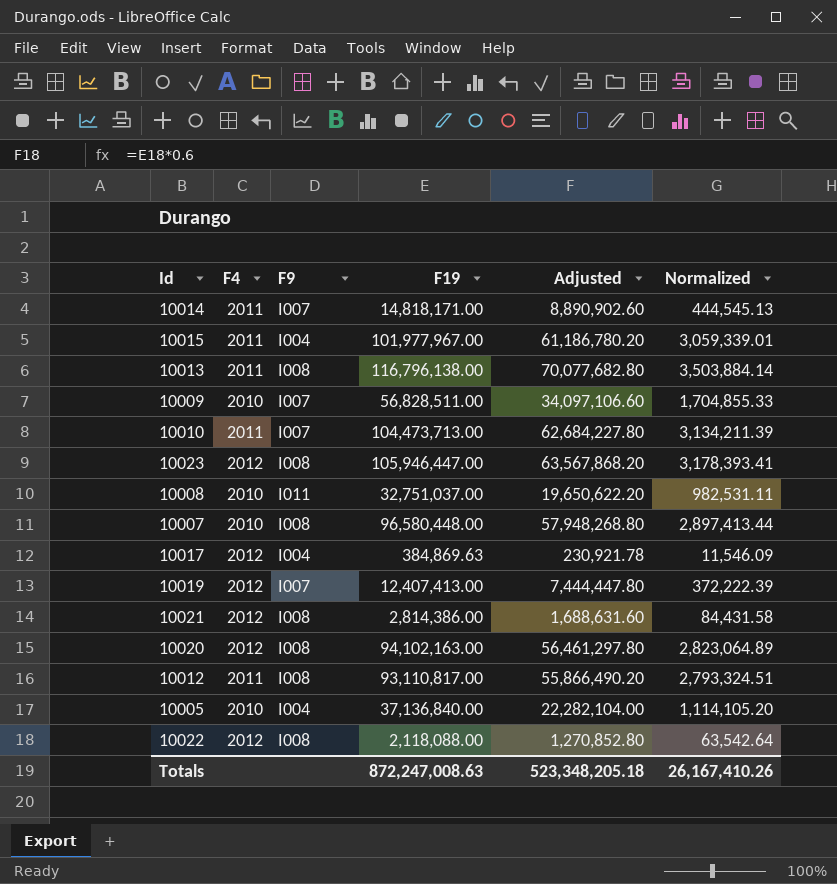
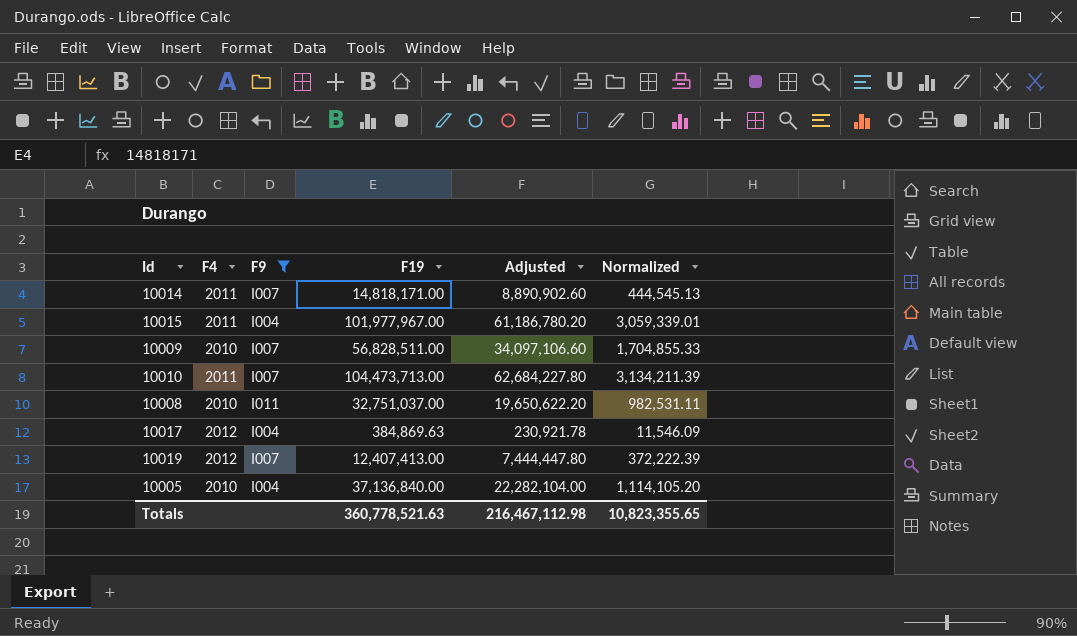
filter: none -> F9 != I008
Totals | F19: 872,247,008.63 -> 360,778,521.63
Totals | Adjusted: 523,348,205.18 -> 216,467,112.98
Totals | Normalized: 26,167,410.26 -> 10,823,355.65

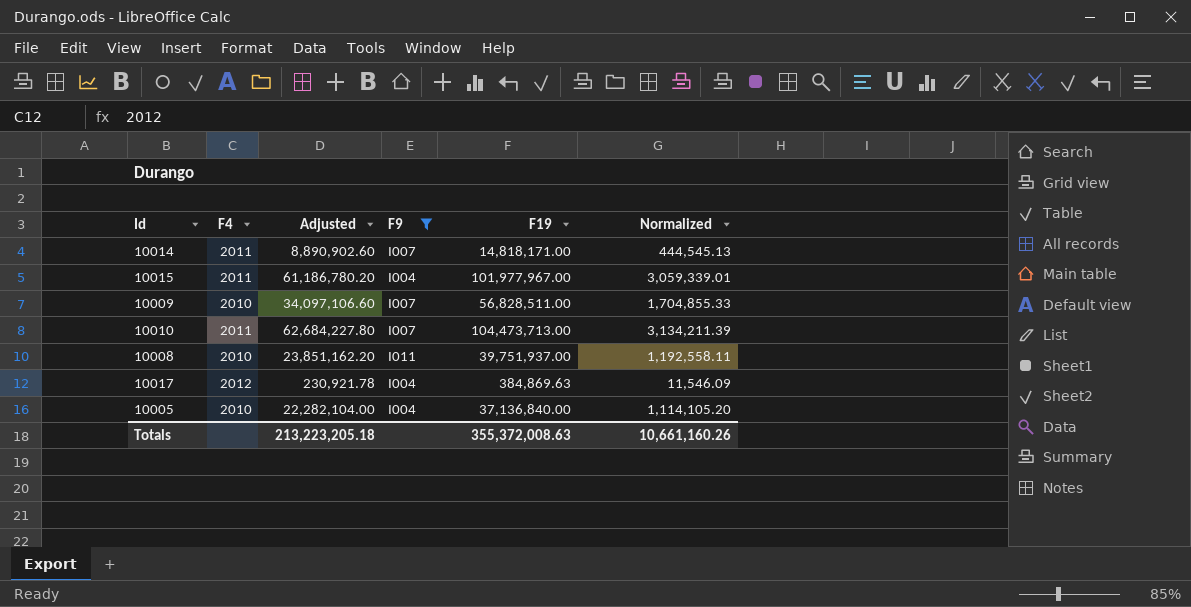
column Adjusted | position: 5 -> 3
row 10019: 2012 | I007 | 12,407,413.00 | 7,444,447.80 | 372,222.39 -> none
10008 | Adjusted: 19,650,622.20 -> 23,851,162.20
10008 | F19: 32,751,037.00 -> 39,751,937.00
10008 | Normalized: 982,531.11 -> 1,192,558.11
Totals | Adjusted: 216,467,112.98 -> 213,223,205.18
Totals | F19: 360,778,521.63 -> 355,372,008.63
Totals | Normalized: 10,823,355.65 -> 10,661,160.26

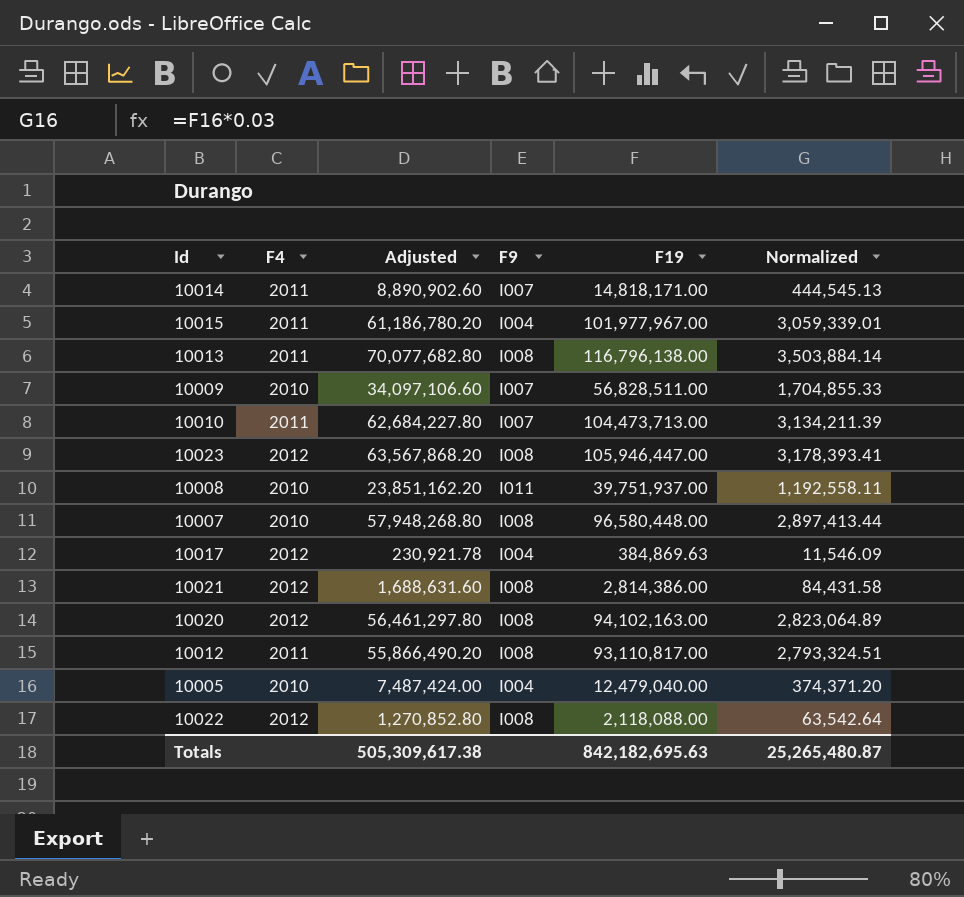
filter: F9 != I008 -> none
10005 | Adjusted: 22,282,104.00 -> 7,487,424.00
10005 | F19: 37,136,840.00 -> 12,479,040.00
10005 | Normalized: 1,114,105.20 -> 374,371.20
Totals | Adjusted: 213,223,205.18 -> 505,309,617.38
Totals | F19: 355,372,008.63 -> 842,182,695.63
Totals | Normalized: 10,661,160.26 -> 25,265,480.87

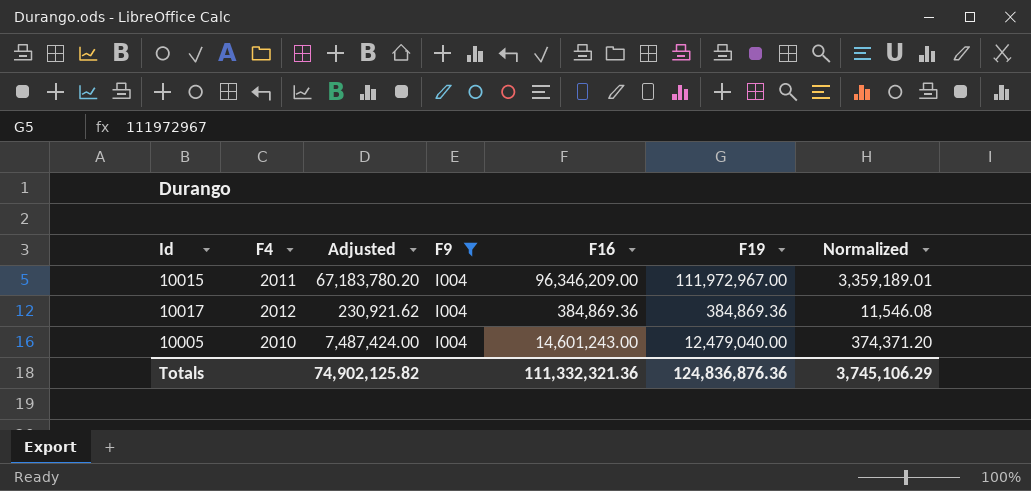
filter: none -> F9 = I004
column F16 | position: none -> 5
10015 | Adjusted: 61,186,780.20 -> 67,183,780.20
10015 | F19: 101,977,967.00 -> 111,972,967.00
10015 | Normalized: 3,059,339.01 -> 3,359,189.01
10017 | Adjusted: 230,921.78 -> 230,921.62
10017 | F19: 384,869.63 -> 384,869.36
10017 | Normalized: 11,546.09 -> 11,546.08
Totals | Adjusted: 505,309,617.38 -> 74,902,125.82
Totals | F19: 842,182,695.63 -> 124,836,876.36
Totals | Normalized: 25,265,480.87 -> 3,745,106.29

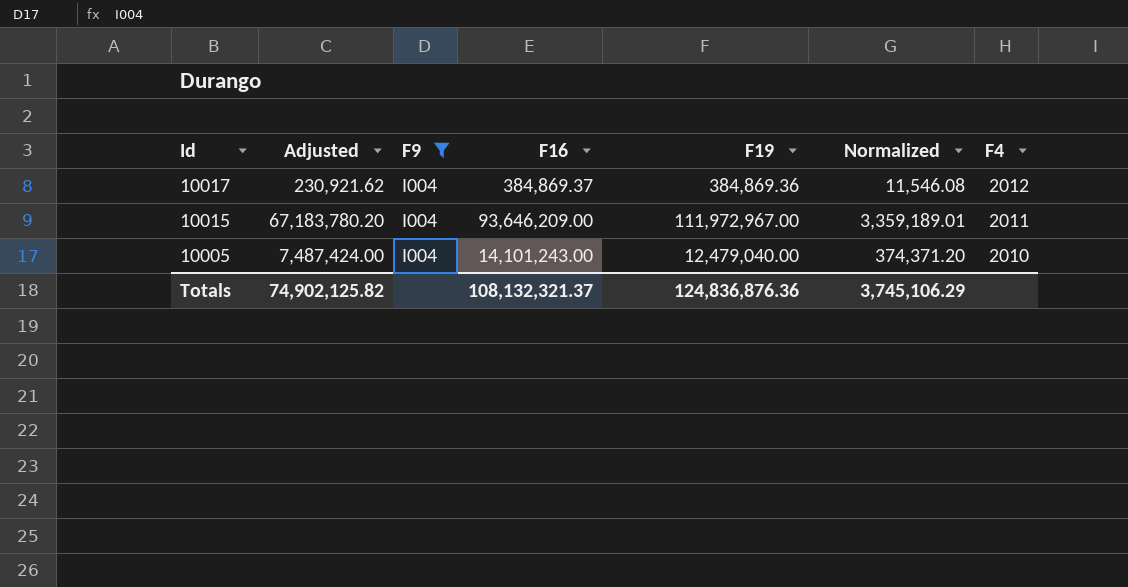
row order: none -> Id descending
column F4 | position: 2 -> 7
10017 | F16: 384,869.36 -> 384,869.37
10015 | F16: 96,346,209.00 -> 93,646,209.00
10005 | F16: 14,601,243.00 -> 14,101,243.00
Totals | F16: 111,332,321.36 -> 108,132,321.37

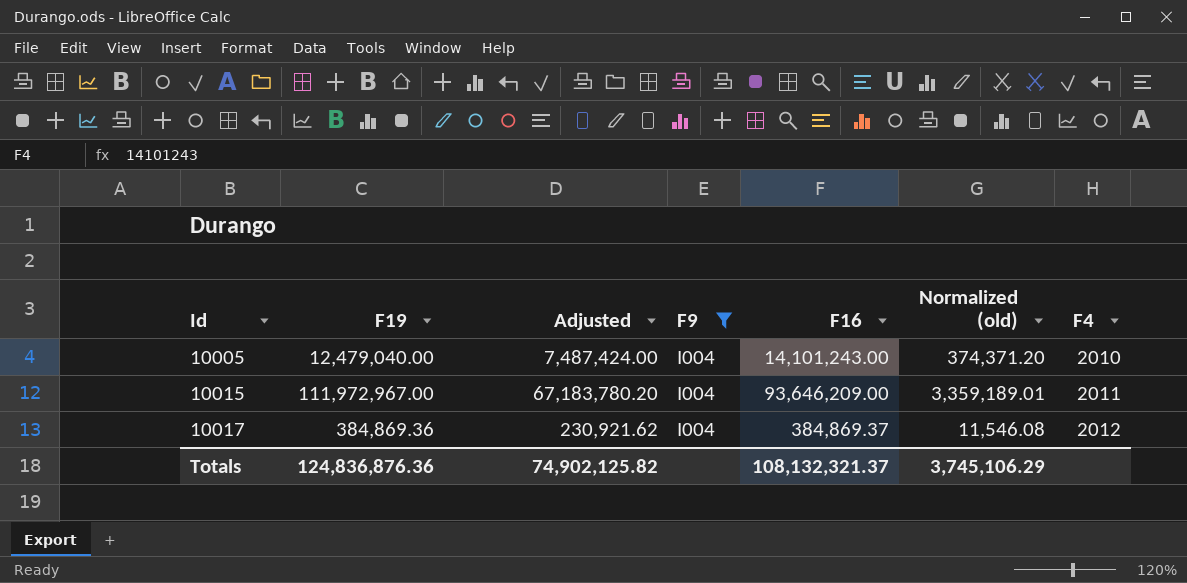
row order: Id descending -> Id ascending
column F19 | position: 5 -> 2
column name: Normalized -> Normalized (old)

